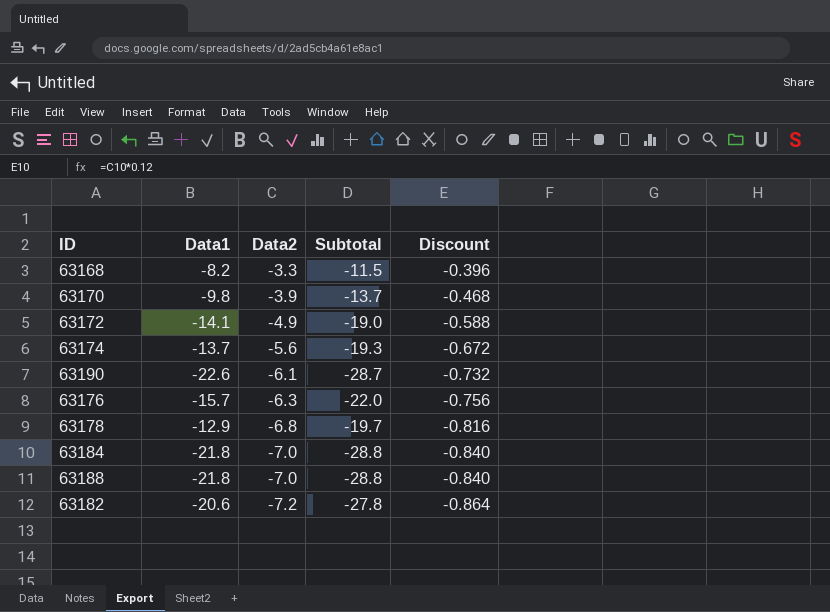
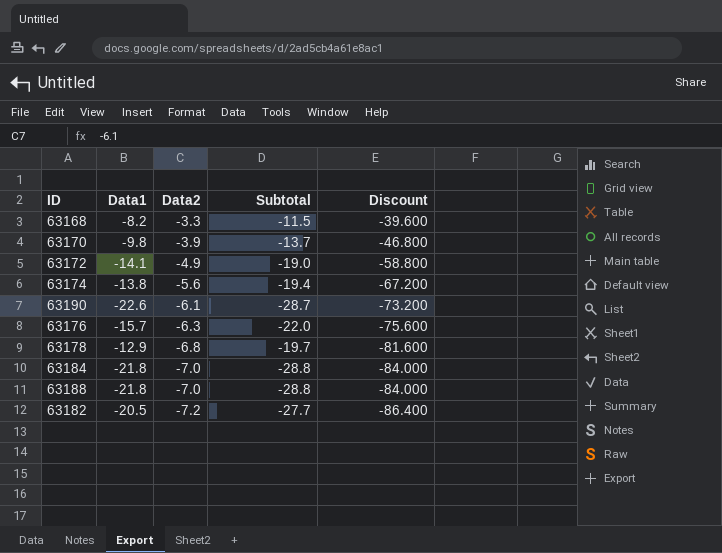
column Discount | formula: [Data2] * 0.12 -> [Data2] * 12
63174 | Data1: -13.7 -> -13.8
63174 | Subtotal: -19.3 -> -19.4
63182 | Data1: -20.6 -> -20.5
63182 | Subtotal: -27.8 -> -27.7

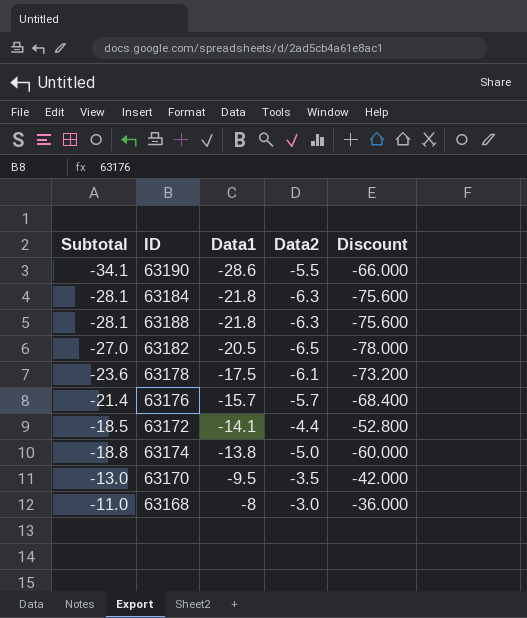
row order: Data2 descending -> Data1 ascending
column Subtotal | position: 4 -> 1
63190 | Subtotal: -28.7 -> -34.1
63190 | Data1: -22.6 -> -28.6
63190 | Data2: -6.1 -> -5.5
63190 | Discount: -73.200 -> -66.000
63184 | Subtotal: -28.8 -> -28.1
63184 | Data2: -7.0 -> -6.3
63184 | Discount: -84.000 -> -75.600
63188 | Subtotal: -28.8 -> -28.1
63188 | Data2: -7.0 -> -6.3
63188 | Discount: -84.000 -> -75.600
63182 | Subtotal: -27.7 -> -27.0
63182 | Data2: -7.2 -> -6.5
63182 | Discount: -86.400 -> -78.000
63178 | Subtotal: -19.7 -> -23.6
63178 | Data1: -12.9 -> -17.5
63178 | Data2: -6.8 -> -6.1
63178 | Discount: -81.600 -> -73.200
63176 | Subtotal: -22.0 -> -21.4
63176 | Data2: -6.3 -> -5.7
63176 | Discount: -75.600 -> -68.400
63172 | Subtotal: -19.0 -> -18.5
63172 | Data2: -4.9 -> -4.4
63172 | Discount: -58.800 -> -52.800
63174 | Subtotal: -19.4 -> -18.8
63174 | Data2: -5.6 -> -5.0
63174 | Discount: -67.200 -> -60.000
63170 | Subtotal: -13.7 -> -13.0
63170 | Data1: -9.8 -> -9.5
63170 | Data2: -3.9 -> -3.5
63170 | Discount: -46.800 -> -42.000
63168 | Subtotal: -11.5 -> -11.0
63168 | Data1: -8.2 -> -8
63168 | Data2: -3.3 -> -3.0
63168 | Discount: -39.600 -> -36.000

